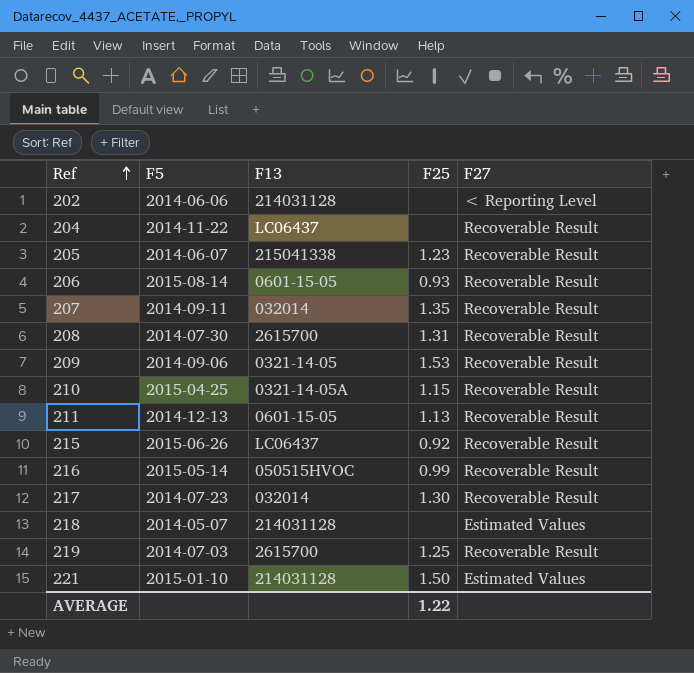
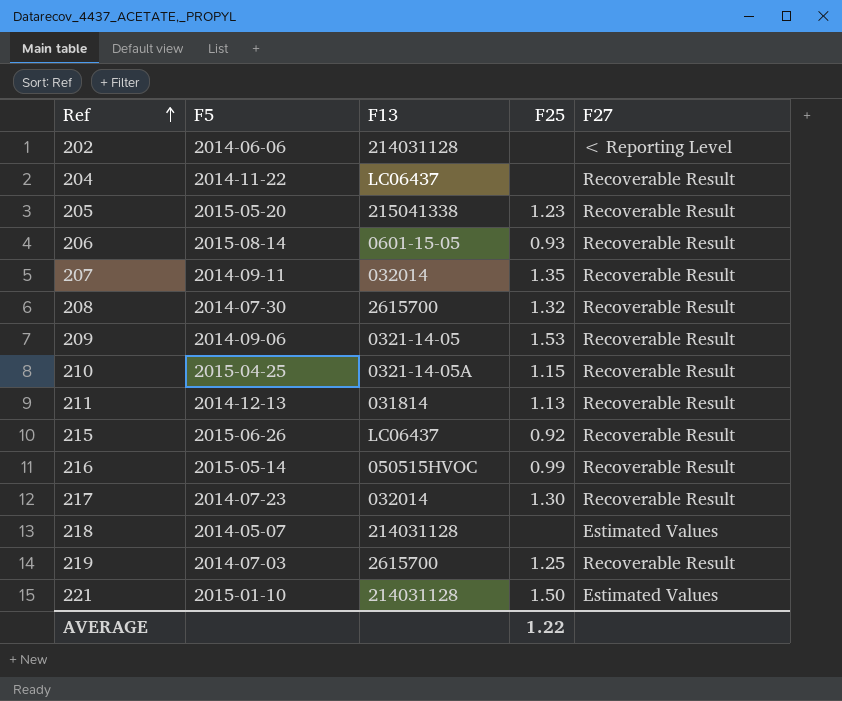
205 | F5: 2014-06-07 -> 2015-05-20
208 | F25: 1.31 -> 1.32
211 | F13: 0601-15-05 -> 031814

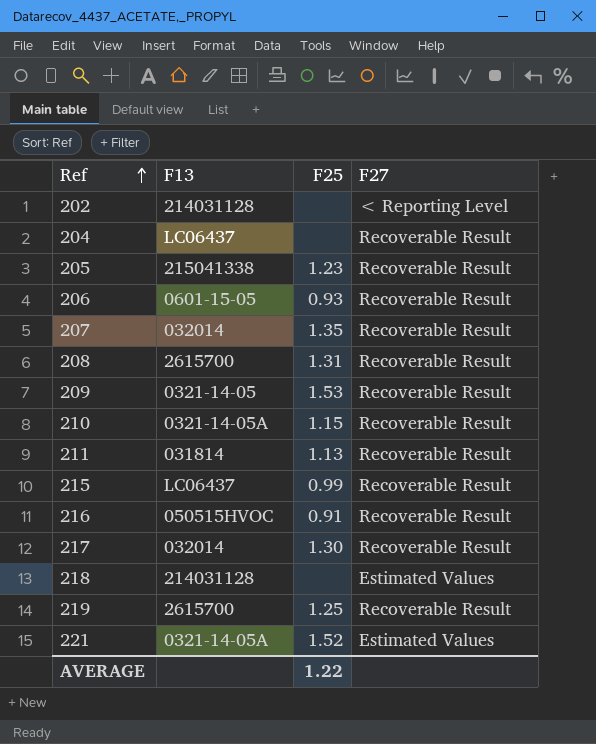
column F5 | position: 2 -> none
208 | F25: 1.32 -> 1.31
215 | F25: 0.92 -> 0.99
216 | F25: 0.99 -> 0.91
221 | F13: 214031128 -> 0321-14-05A
221 | F25: 1.50 -> 1.52

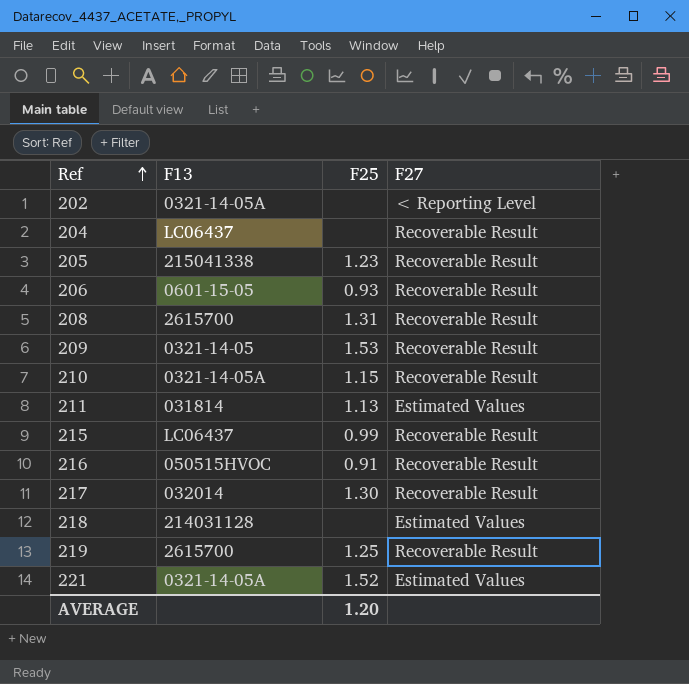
row 207: 032014 | 1.35 | Recoverable Result -> none
202 | F13: 214031128 -> 0321-14-05A
211 | F27: Recoverable Result -> Estimated Values
AVERAGE | F25: 1.22 -> 1.20

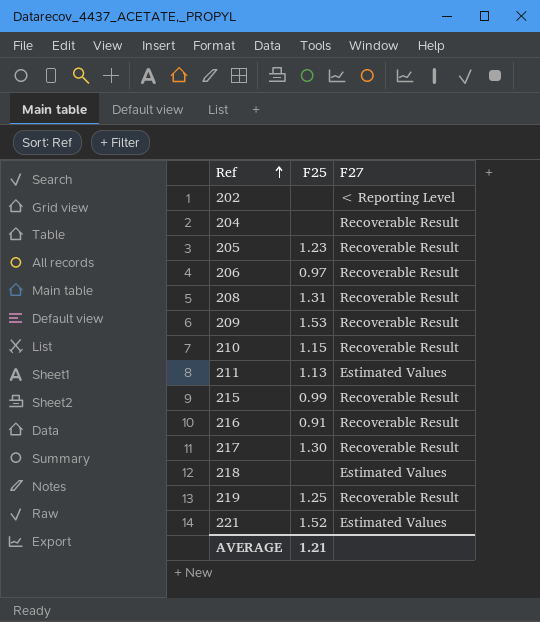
column F13 | position: 2 -> none
206 | F25: 0.93 -> 0.97
AVERAGE | F25: 1.20 -> 1.21

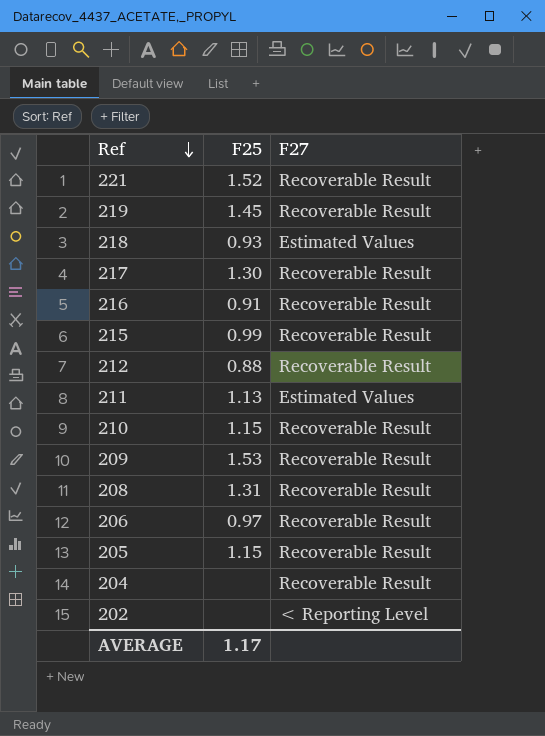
row order: Ref ascending -> Ref descending
221 | F27: Estimated Values -> Recoverable Result
219 | F25: 1.25 -> 1.45
218 | F25: none -> 0.93
row 212: none -> 0.88 | Recoverable Result
205 | F25: 1.23 -> 1.15
AVERAGE | F25: 1.21 -> 1.17

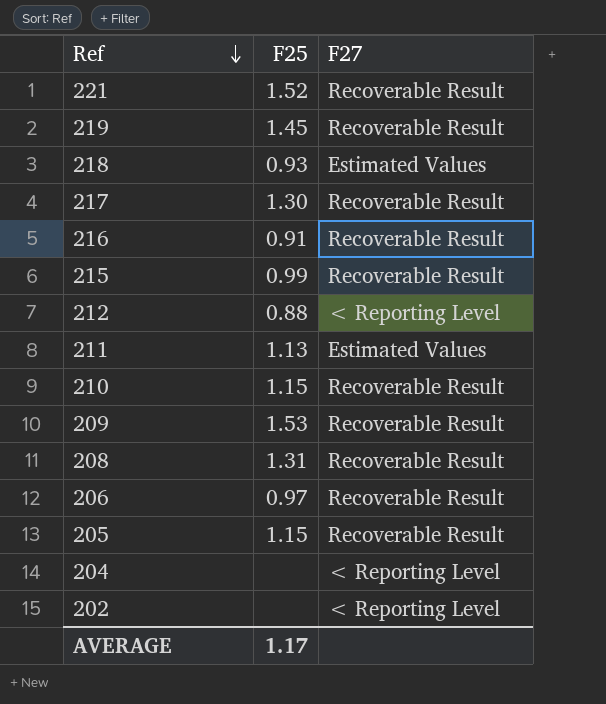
212 | F27: Recoverable Result -> < Reporting Level
204 | F27: Recoverable Result -> < Reporting Level

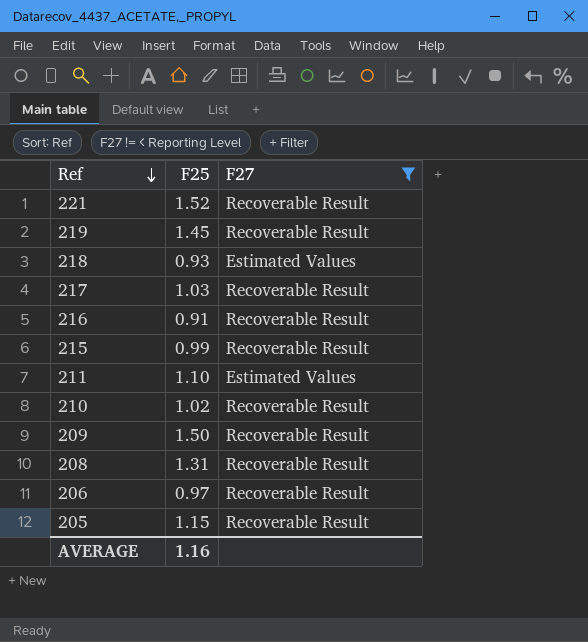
filter: none -> F27 != < Reporting Level
217 | F25: 1.30 -> 1.03
211 | F25: 1.13 -> 1.10
210 | F25: 1.15 -> 1.02
209 | F25: 1.53 -> 1.50
AVERAGE | F25: 1.17 -> 1.16

